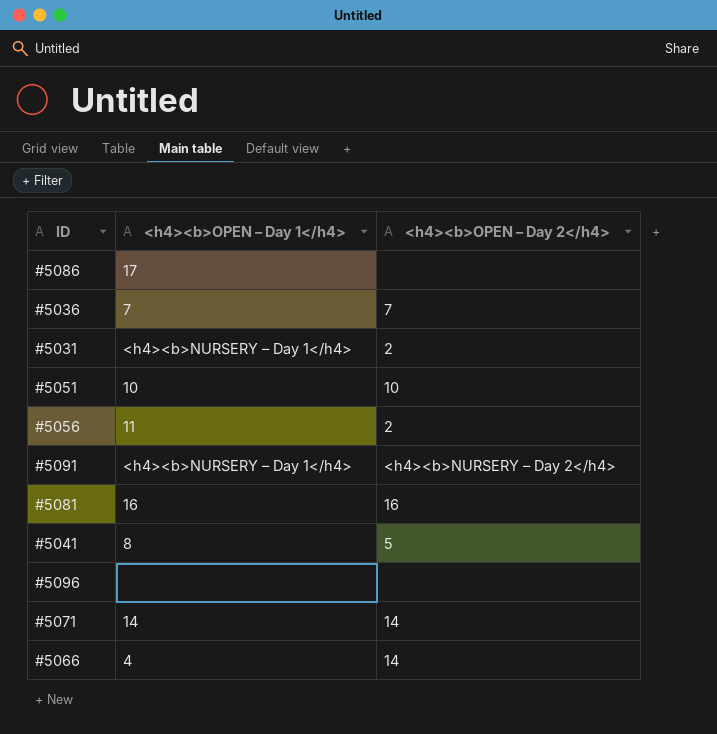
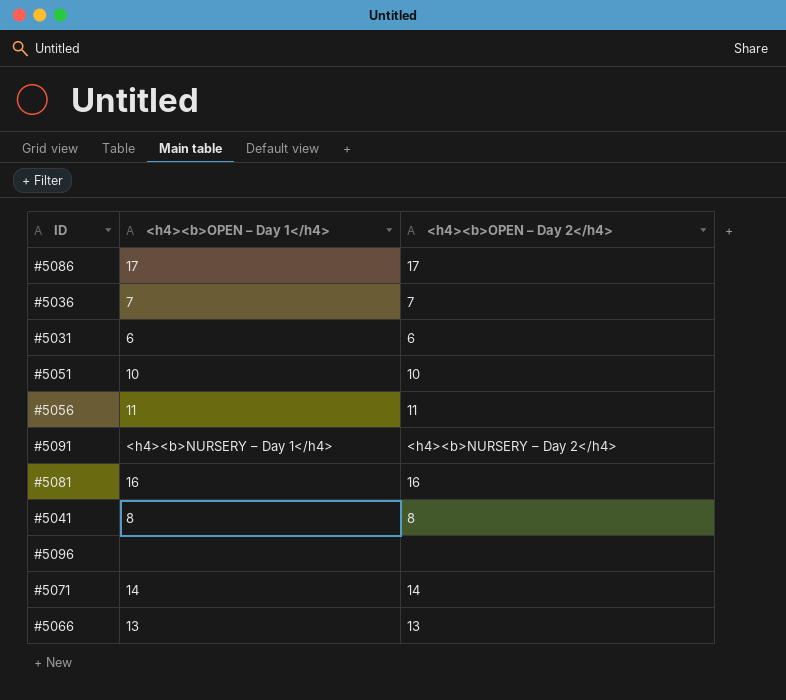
#5086 | <h4><b>OPEN – Day 2</h4>: none -> 17
#5031 | <h4><b>OPEN – Day 1</h4>: <h4><b>NURSERY – Day 1</h4> -> 6
#5031 | <h4><b>OPEN – Day 2</h4>: 2 -> 6
#5056 | <h4><b>OPEN – Day 2</h4>: 2 -> 11
#5041 | <h4><b>OPEN – Day 2</h4>: 5 -> 8
#5066 | <h4><b>OPEN – Day 1</h4>: 4 -> 13
#5066 | <h4><b>OPEN – Day 2</h4>: 14 -> 13

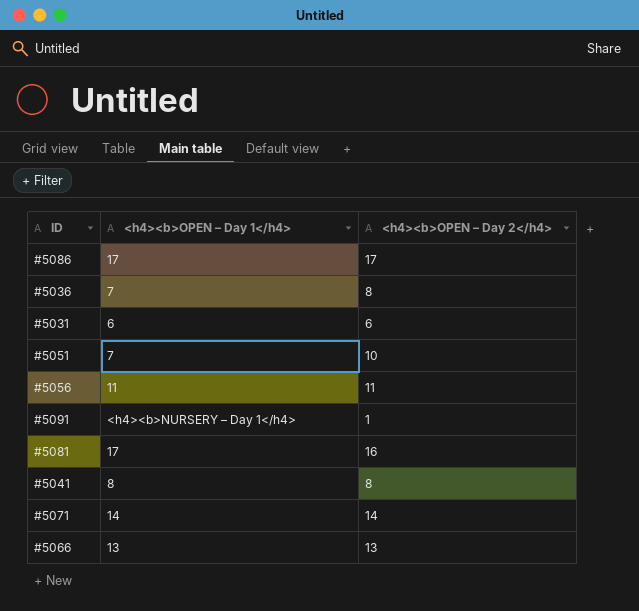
row #5096: none | none -> none
#5036 | <h4><b>OPEN – Day 2</h4>: 7 -> 8
#5051 | <h4><b>OPEN – Day 1</h4>: 10 -> 7
#5091 | <h4><b>OPEN – Day 2</h4>: <h4><b>NURSERY – Day 2</h4> -> 1
#5081 | <h4><b>OPEN – Day 1</h4>: 16 -> 17

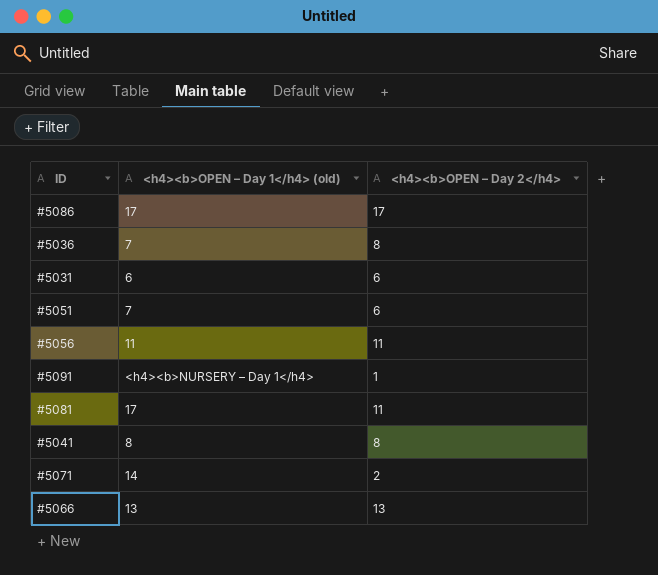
column name: <h4><b>OPEN – Day 1</h4> -> <h4><b>OPEN – Day 1</h4> (old)
#5051 | <h4><b>OPEN – Day 2</h4>: 10 -> 6
#5081 | <h4><b>OPEN – Day 2</h4>: 16 -> 11
#5071 | <h4><b>OPEN – Day 2</h4>: 14 -> 2

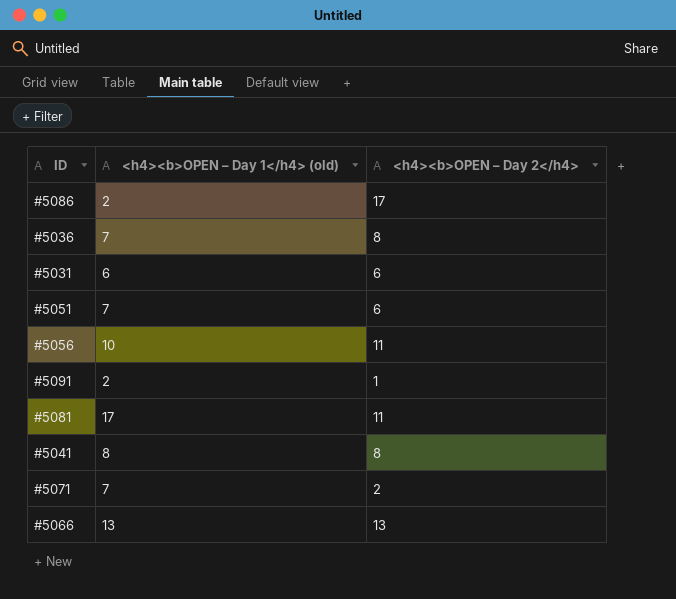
#5086 | <h4><b>OPEN – Day 1</h4> (old): 17 -> 2
#5056 | <h4><b>OPEN – Day 1</h4> (old): 11 -> 10
#5091 | <h4><b>OPEN – Day 1</h4> (old): <h4><b>NURSERY – Day 1</h4> -> 2
#5071 | <h4><b>OPEN – Day 1</h4> (old): 14 -> 7

